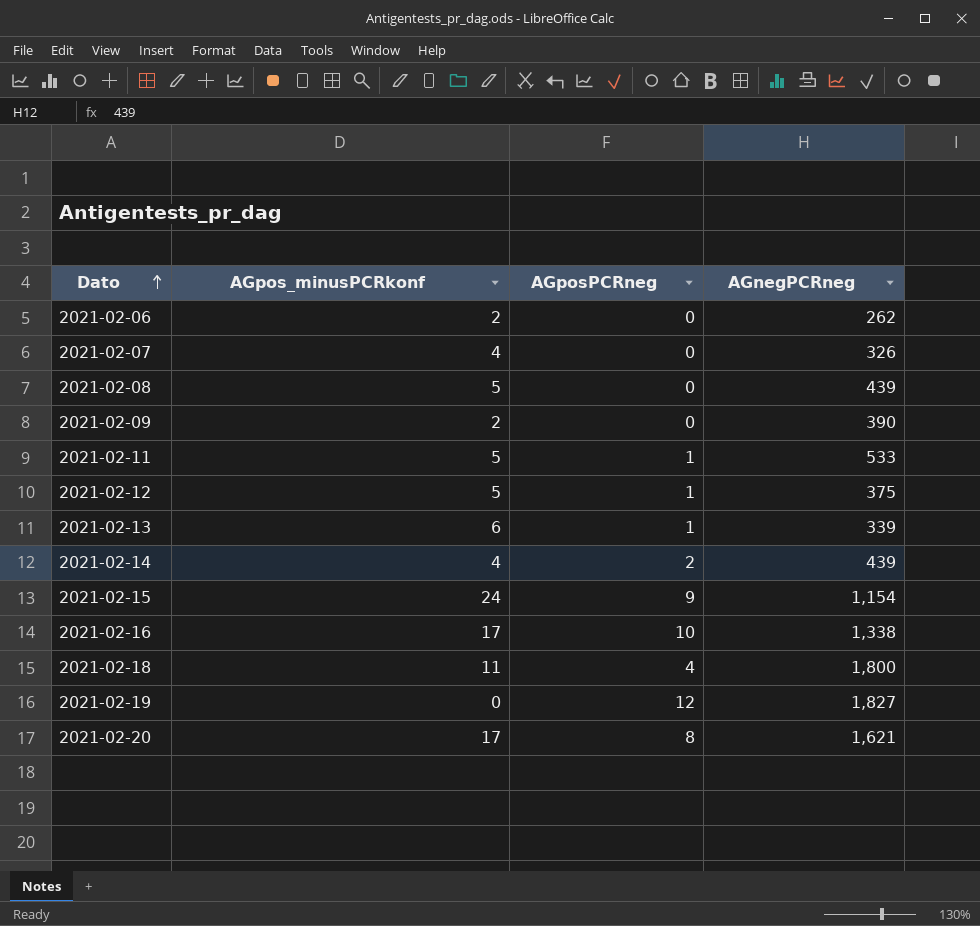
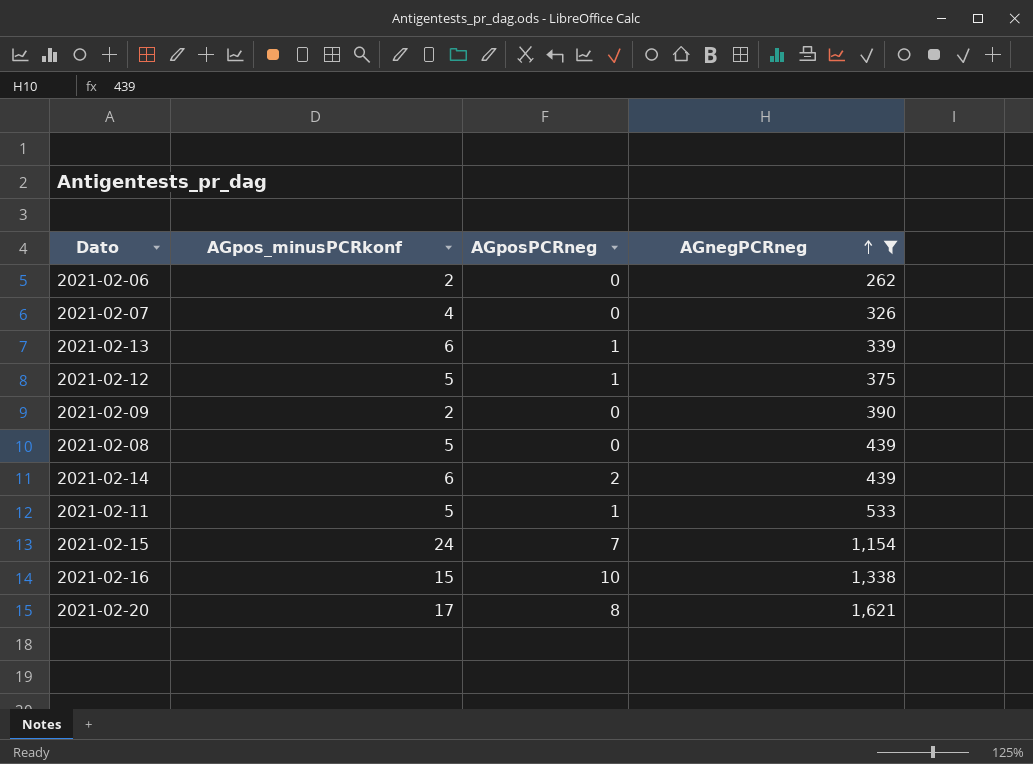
filter: none -> AGnegPCRneg <= 1,621
row order: Dato ascending -> AGnegPCRneg ascending
2021-02-14 | AGpos_minusPCRkonf: 4 -> 6
2021-02-15 | AGposPCRneg: 9 -> 7
2021-02-16 | AGpos_minusPCRkonf: 17 -> 15

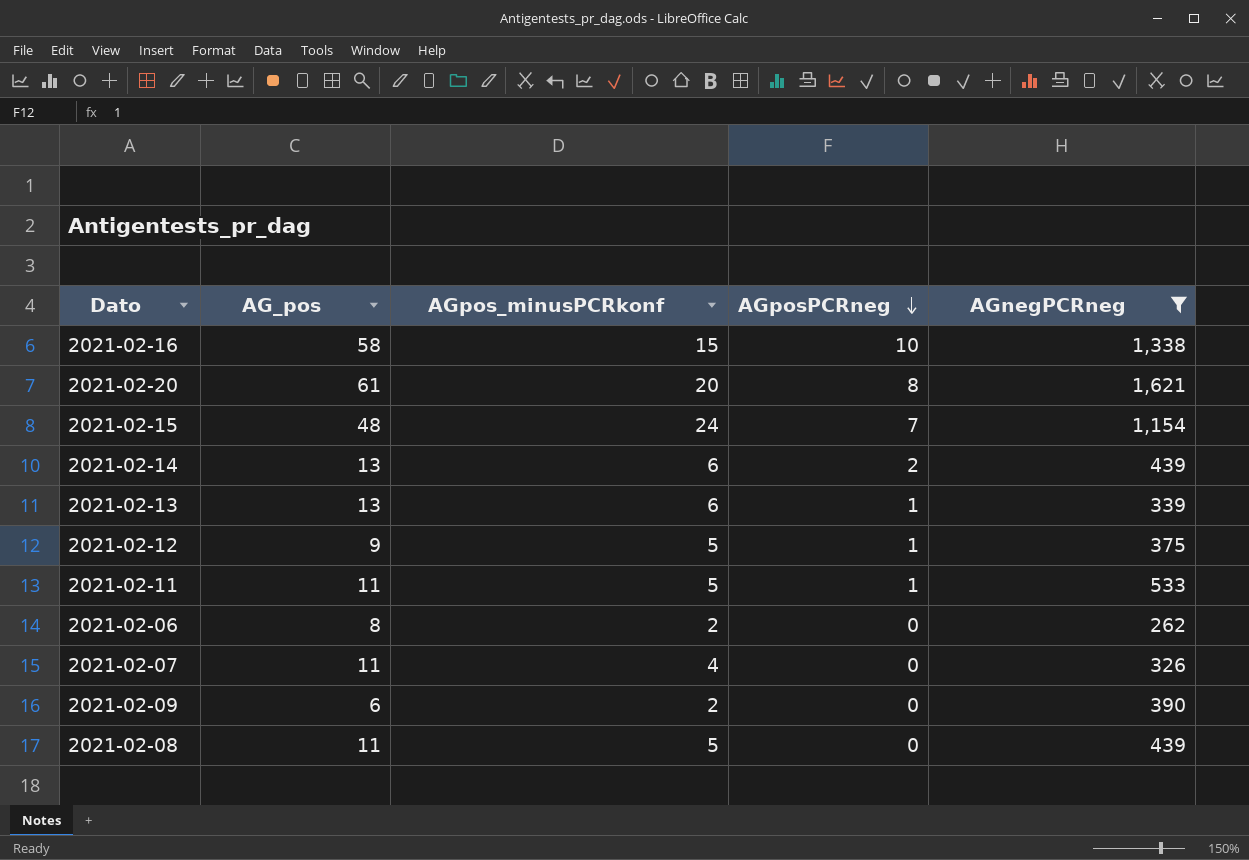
row order: AGnegPCRneg ascending -> AGposPCRneg descending
column AG_pos | position: none -> 2
2021-02-20 | AGpos_minusPCRkonf: 17 -> 20

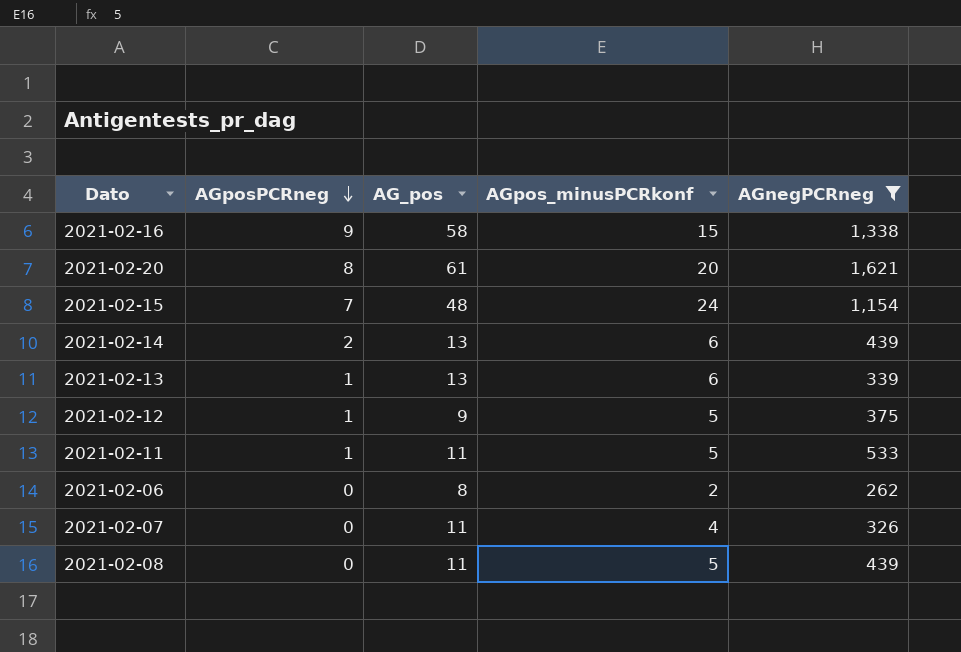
column AGposPCRneg | position: 4 -> 2
row 2021-02-09: 6 | 2 | 0 | 390 -> none
2021-02-16 | AGposPCRneg: 10 -> 9

